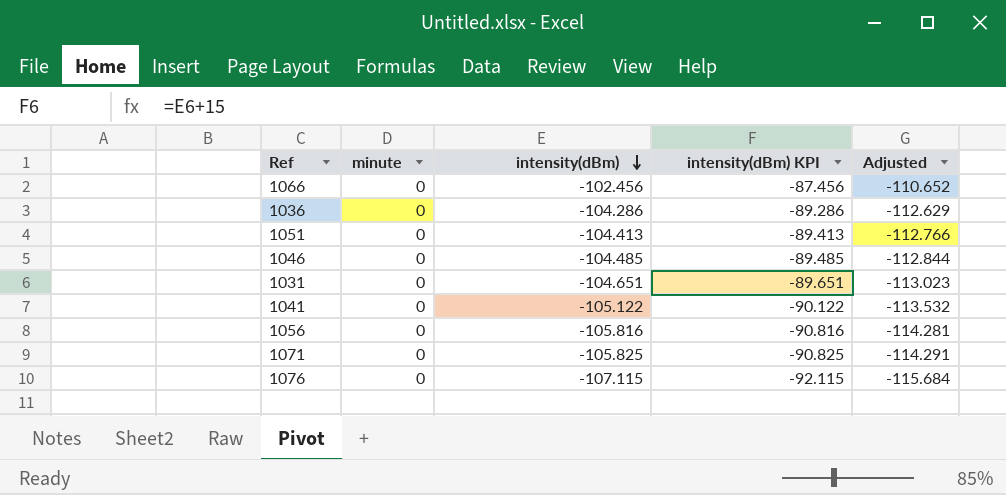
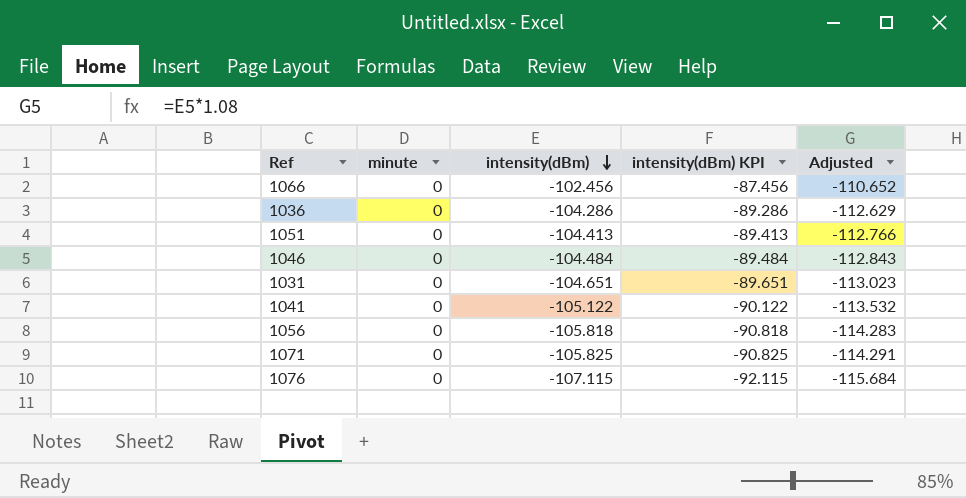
1046 | intensity(dBm): -104.485 -> -104.484
1046 | intensity(dBm) KPI: -89.485 -> -89.484
1046 | Adjusted: -112.844 -> -112.843
1056 | intensity(dBm): -105.816 -> -105.818
1056 | intensity(dBm) KPI: -90.816 -> -90.818
1056 | Adjusted: -114.281 -> -114.283

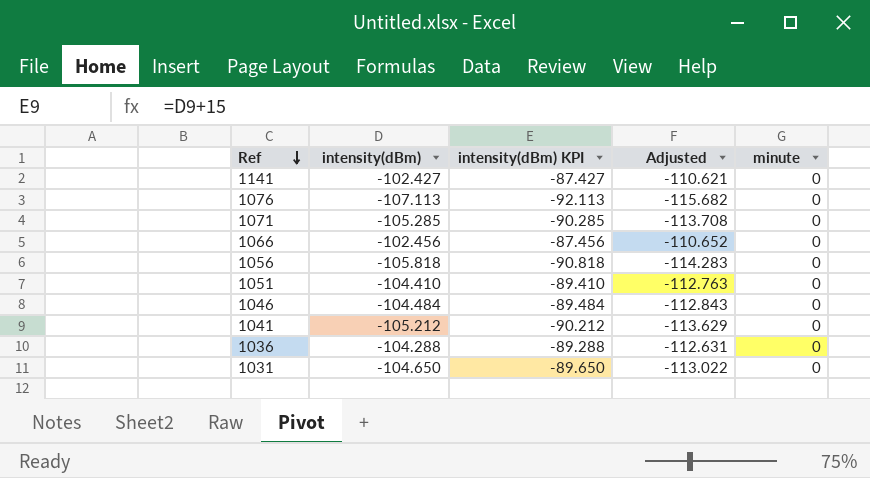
row order: intensity(dBm) descending -> Ref descending
column minute | position: 2 -> 5
row 1141: none -> -102.427 | -87.427 | -110.621 | 0
1076 | intensity(dBm): -107.115 -> -107.113
1076 | intensity(dBm) KPI: -92.115 -> -92.113
1076 | Adjusted: -115.684 -> -115.682
1071 | intensity(dBm): -105.825 -> -105.285
1071 | intensity(dBm) KPI: -90.825 -> -90.285
1071 | Adjusted: -114.291 -> -113.708
1051 | intensity(dBm): -104.413 -> -104.410
1051 | intensity(dBm) KPI: -89.413 -> -89.410
1051 | Adjusted: -112.766 -> -112.763
1041 | intensity(dBm): -105.122 -> -105.212
1041 | intensity(dBm) KPI: -90.122 -> -90.212
1041 | Adjusted: -113.532 -> -113.629
1036 | intensity(dBm): -104.286 -> -104.288
1036 | intensity(dBm) KPI: -89.286 -> -89.288
1036 | Adjusted: -112.629 -> -112.631
1031 | intensity(dBm): -104.651 -> -104.650
1031 | intensity(dBm) KPI: -89.651 -> -89.650
1031 | Adjusted: -113.023 -> -113.022

